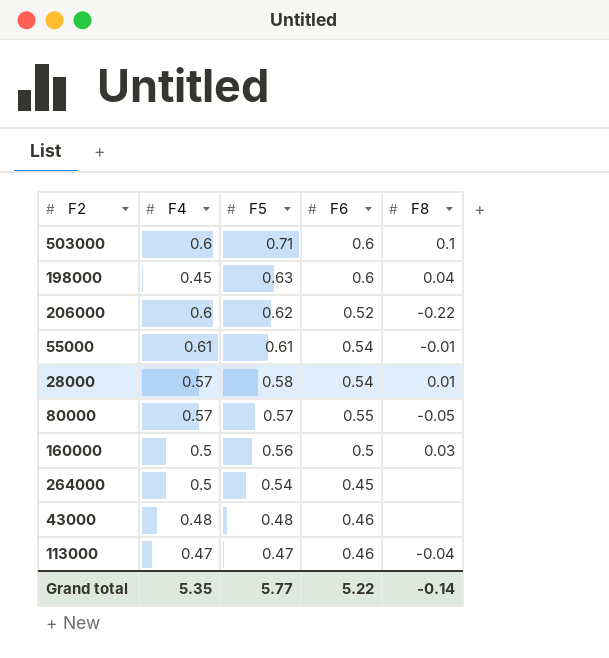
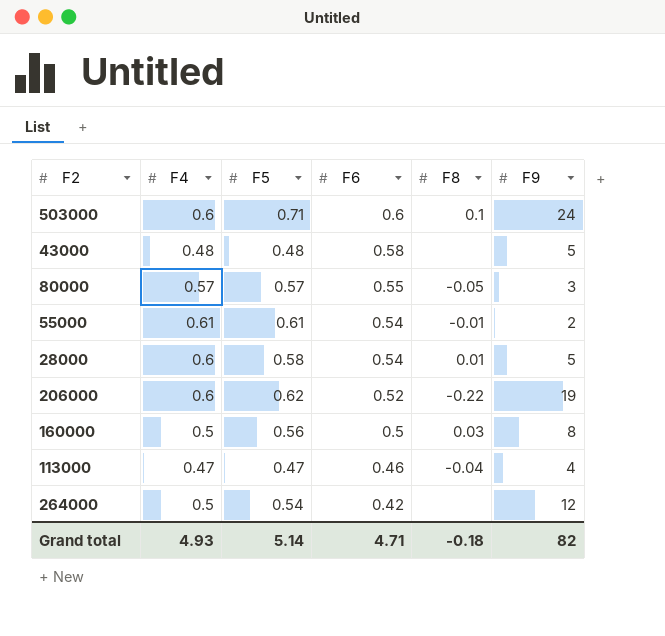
row order: F5 descending -> F6 descending
column F9 | position: none -> 6
row 198000: 0.45 | 0.63 | 0.6 | 0.04 -> none
43000 | F6: 0.46 -> 0.58
28000 | F4: 0.57 -> 0.6
264000 | F6: 0.45 -> 0.42
Grand total | F4: 5.35 -> 4.93
Grand total | F5: 5.77 -> 5.14
Grand total | F6: 5.22 -> 4.71
Grand total | F8: -0.14 -> -0.18

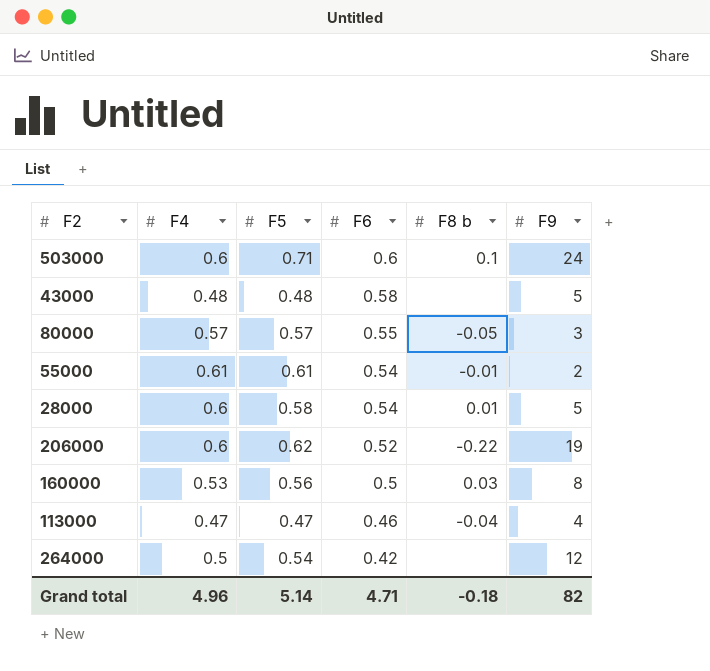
column name: F8 -> F8 b
160000 | F4: 0.5 -> 0.53
Grand total | F4: 4.93 -> 4.96

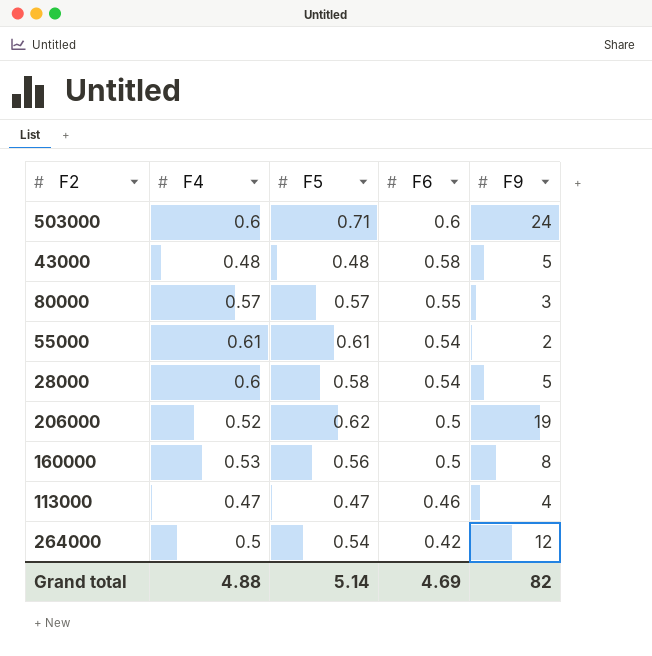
column F8 b | position: 5 -> none
206000 | F4: 0.6 -> 0.52
206000 | F6: 0.52 -> 0.5
Grand total | F4: 4.96 -> 4.88
Grand total | F6: 4.71 -> 4.69

